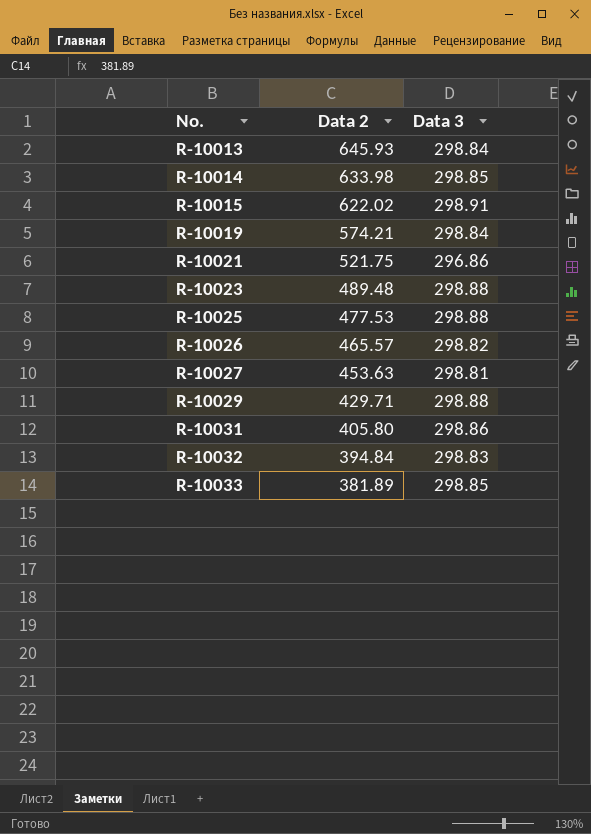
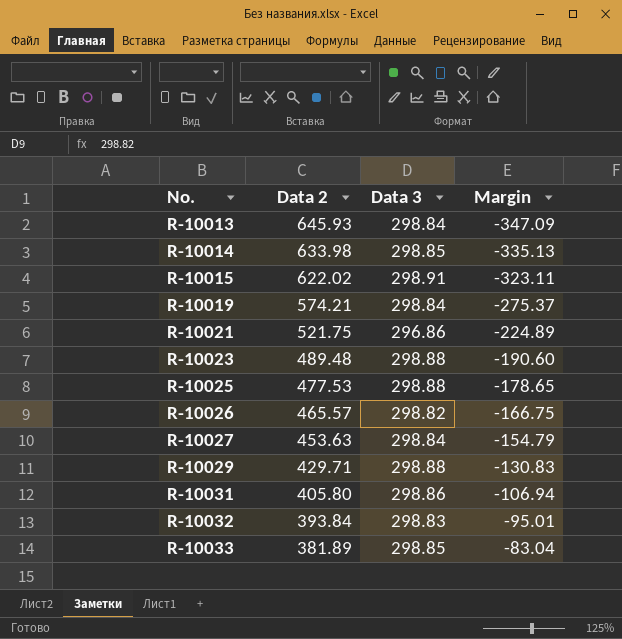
column Margin | formula: none -> [Data 3] - [Data 2]
R-10027 | Data 3: 298.81 -> 298.84
R-10032 | Data 2: 394.84 -> 393.84

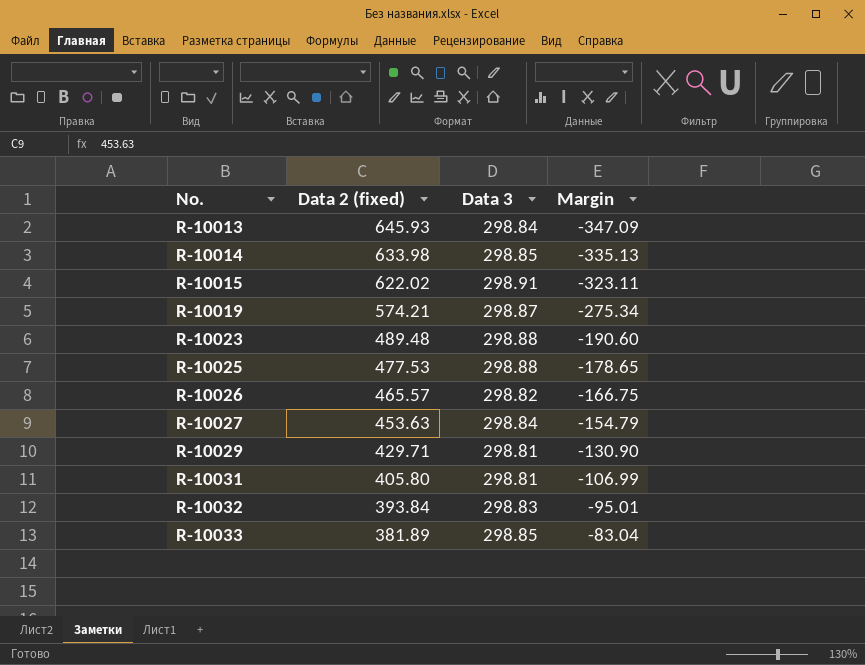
column name: Data 2 -> Data 2 (fixed)
row R-10021: 521.75 | 296.86 | -224.89 -> none
R-10019 | Data 3: 298.84 -> 298.87
R-10019 | Margin: -275.37 -> -275.34
R-10029 | Data 3: 298.88 -> 298.81
R-10029 | Margin: -130.83 -> -130.90
R-10031 | Data 3: 298.86 -> 298.81
R-10031 | Margin: -106.94 -> -106.99

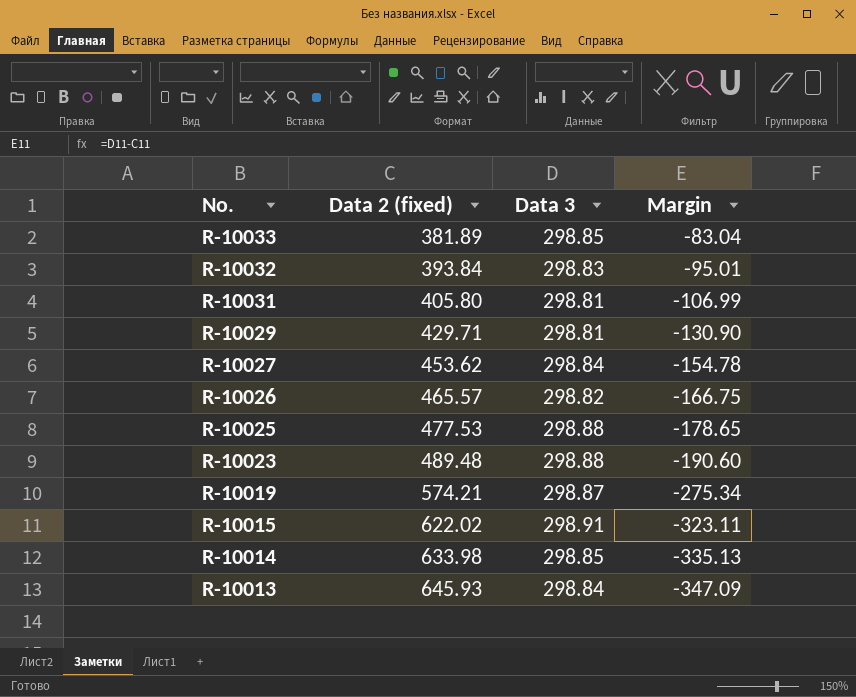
row order: No. ascending -> No. descending
R-10027 | Data 2 (fixed): 453.63 -> 453.62
R-10027 | Margin: -154.79 -> -154.78

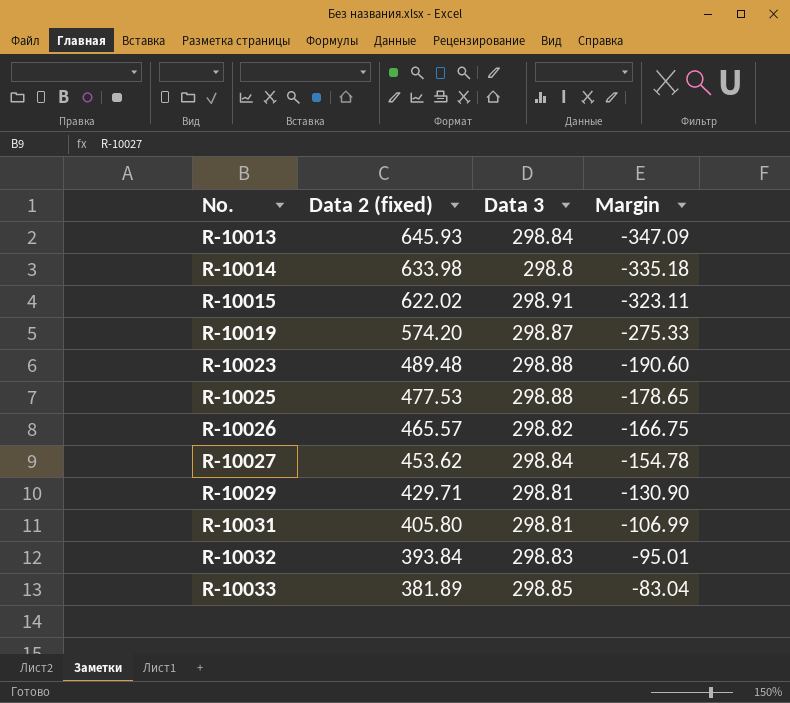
row order: No. descending -> No. ascending
R-10014 | Data 3: 298.85 -> 298.8
R-10014 | Margin: -335.13 -> -335.18
R-10019 | Data 2 (fixed): 574.21 -> 574.20
R-10019 | Margin: -275.34 -> -275.33

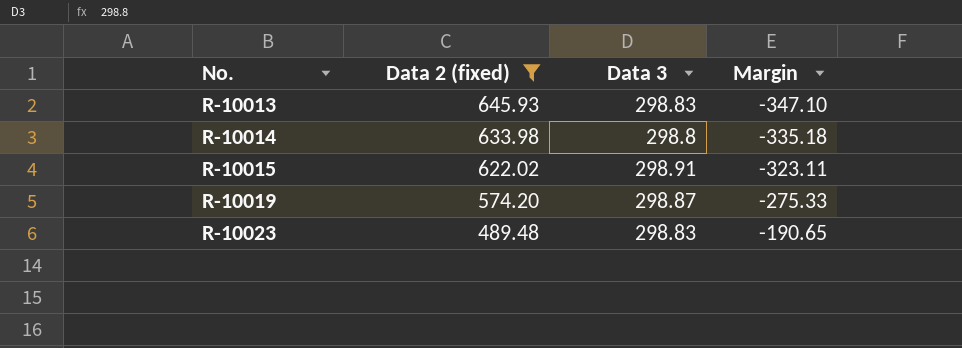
filter: none -> Data 2 (fixed) >= 489.48
R-10013 | Data 3: 298.84 -> 298.83
R-10013 | Margin: -347.09 -> -347.10
R-10023 | Data 3: 298.88 -> 298.83
R-10023 | Margin: -190.60 -> -190.65

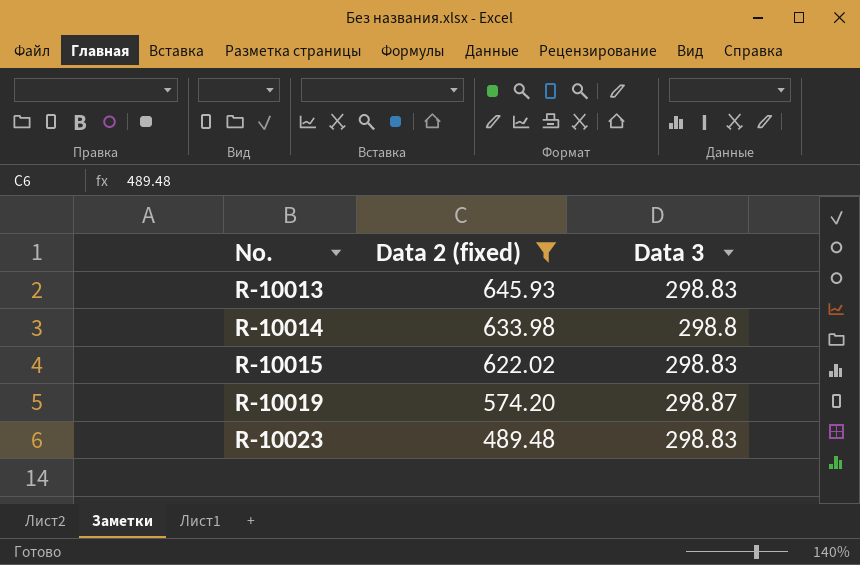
column Margin | formula: [Data 3] - [Data 2 (fixed)] -> none
R-10015 | Data 3: 298.91 -> 298.83

